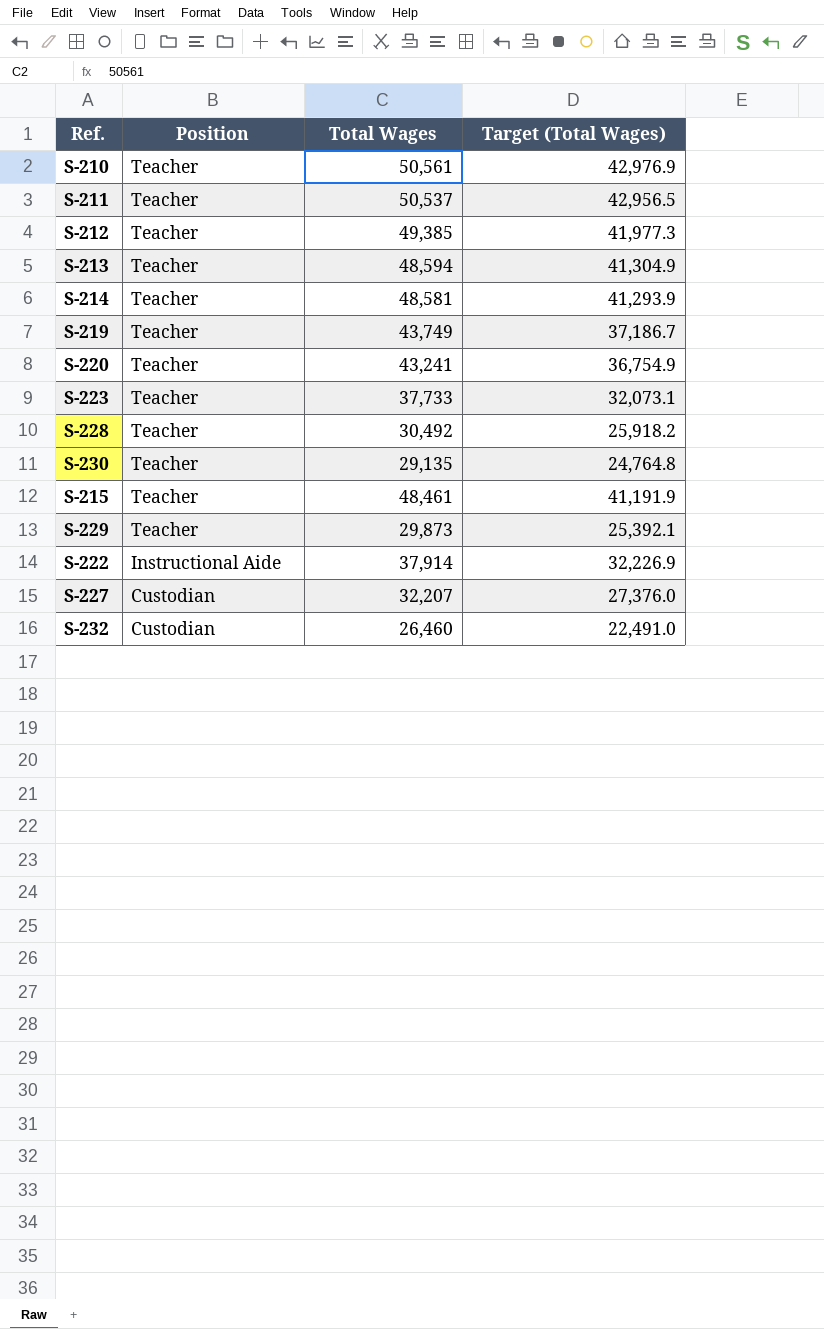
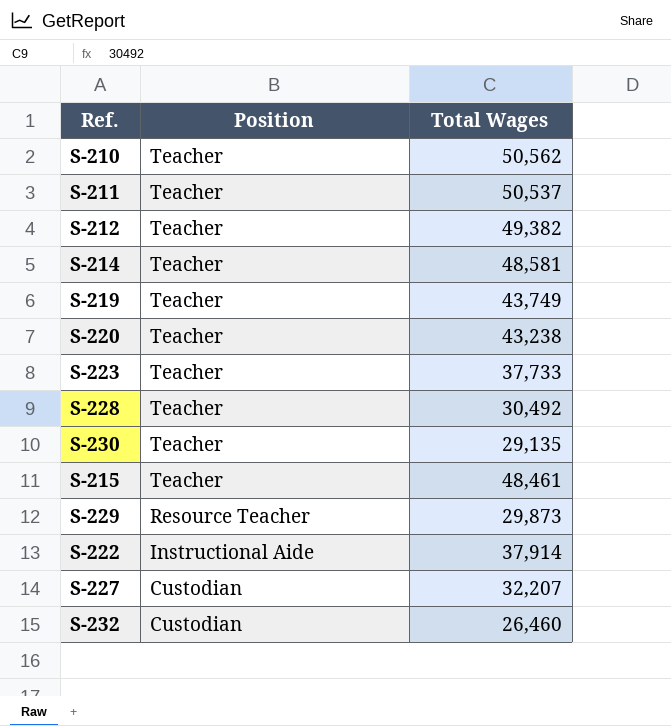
column Target (Total Wages) | formula: [Total Wages] * 0.85 -> none
row S-213: Teacher | 48,594 | 41,304.9 -> none
S-210 | Total Wages: 50,561 -> 50,562
S-212 | Total Wages: 49,385 -> 49,382
S-220 | Total Wages: 43,241 -> 43,238
S-229 | Position: Teacher -> Resource Teacher

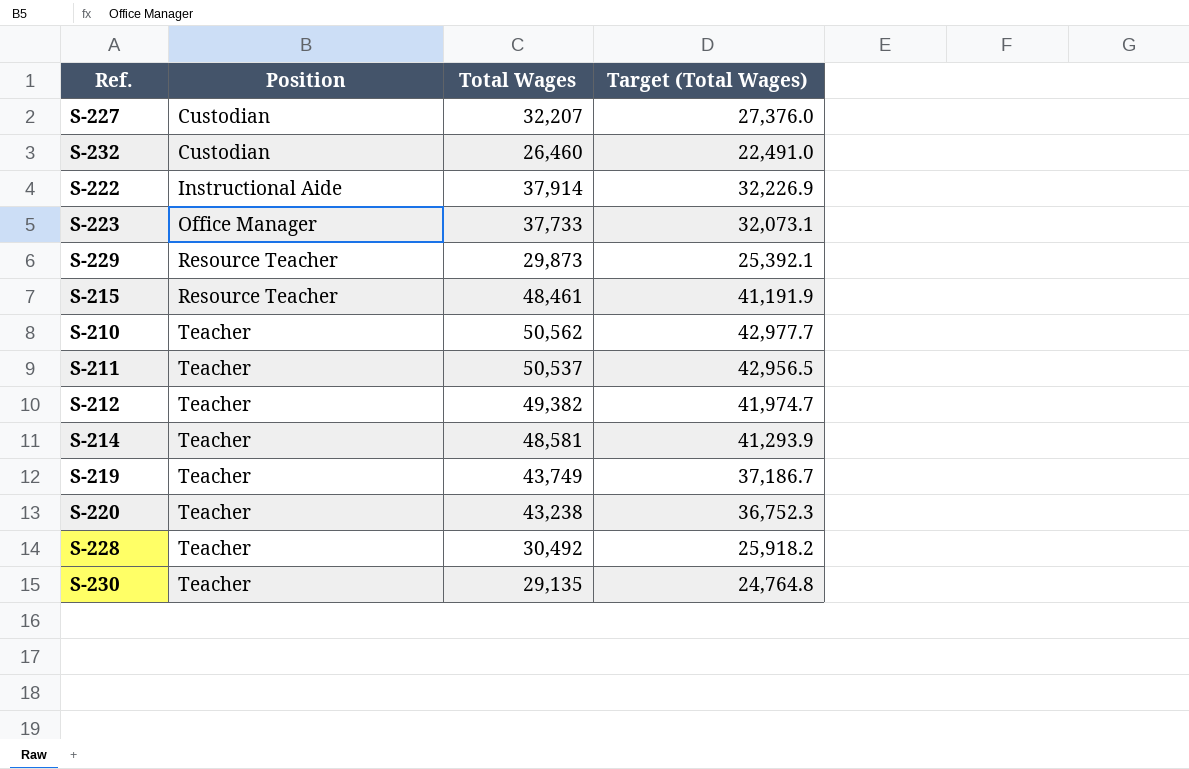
row order: Position descending -> Position ascending
column Target (Total Wages) | formula: none -> [Total Wages] * 0.85
S-223 | Position: Teacher -> Office Manager
S-215 | Position: Teacher -> Resource Teacher

